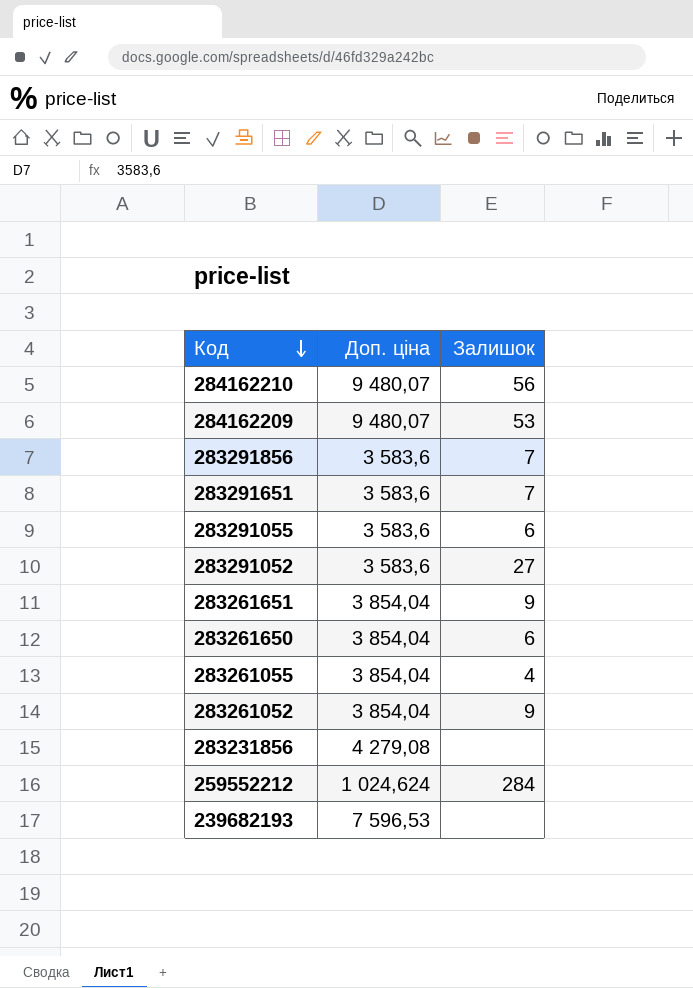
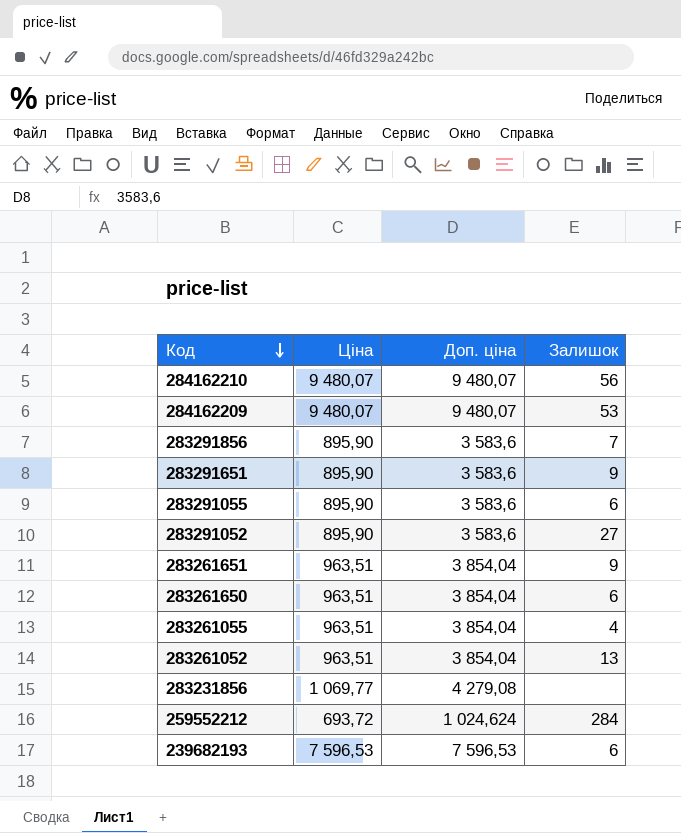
column Ціна | position: none -> 2
283291651 | Залишок: 7 -> 9
283261052 | Залишок: 9 -> 13
239682193 | Залишок: none -> 6

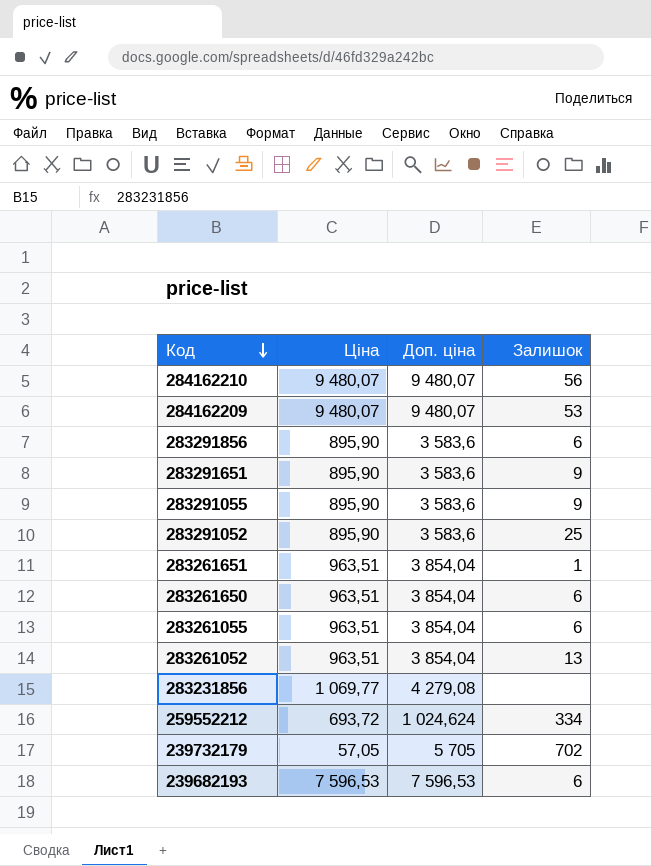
283291856 | Залишок: 7 -> 6
283291055 | Залишок: 6 -> 9
283291052 | Залишок: 27 -> 25
283261651 | Залишок: 9 -> 1
283261055 | Залишок: 4 -> 6
259552212 | Залишок: 284 -> 334
row 239732179: none -> 57,05 | 5 705 | 702

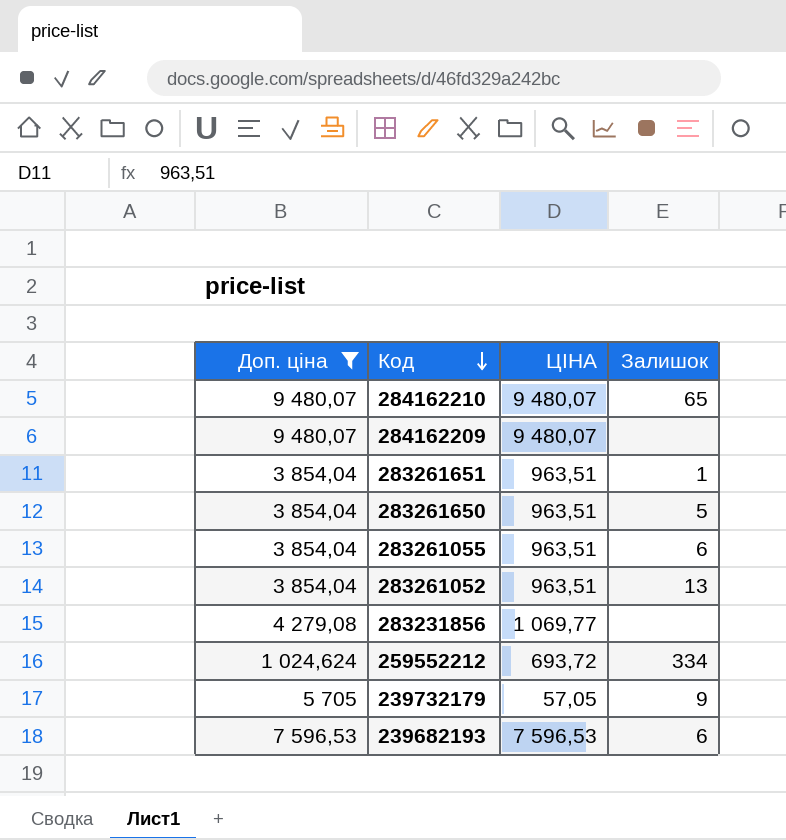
filter: none -> Доп. ціна != 3 583,6
column Доп. ціна | position: 3 -> 1
column name: Ціна -> ЦІНА
284162210 | Залишок: 56 -> 65
284162209 | Залишок: 53 -> none
283261650 | Залишок: 6 -> 5
239732179 | Залишок: 702 -> 9

